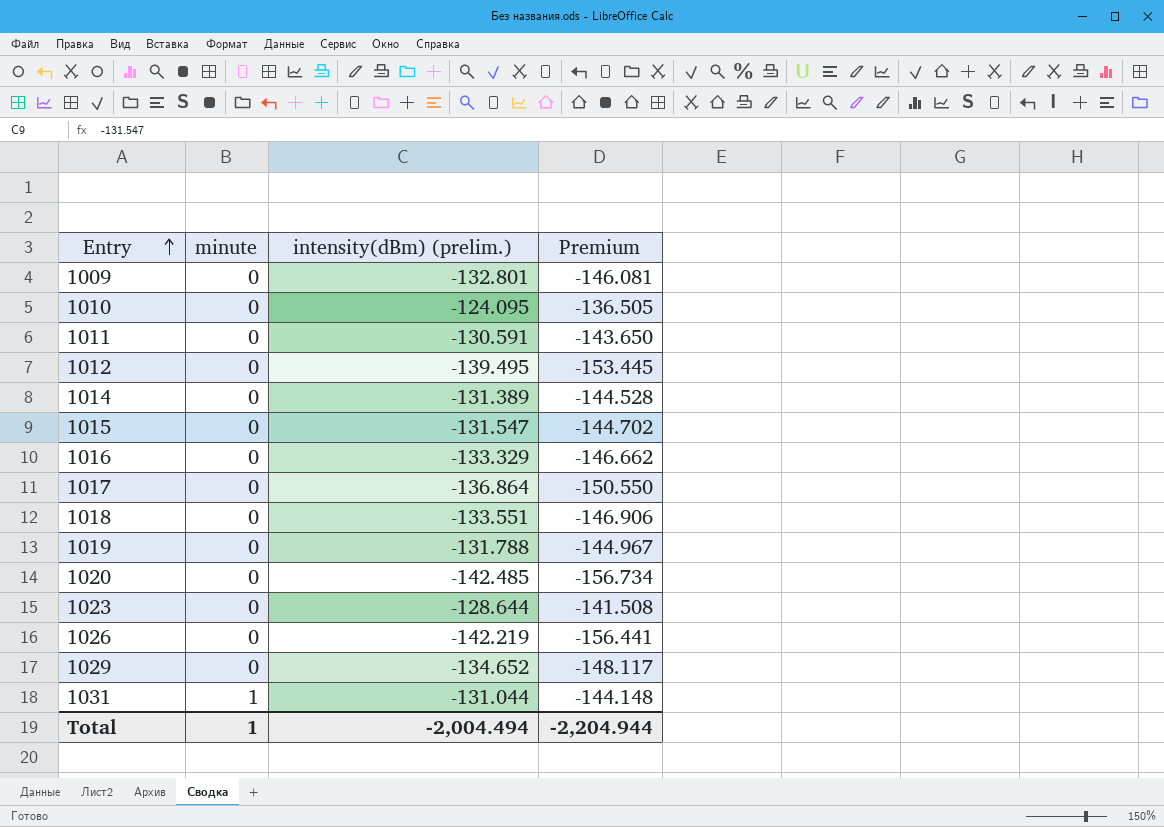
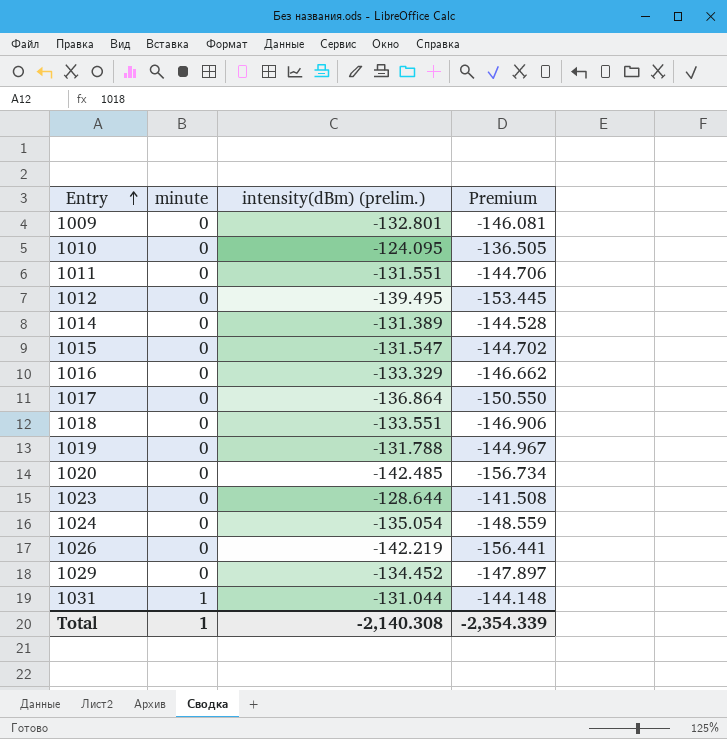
1011 | intensity(dBm) (prelim.): -130.591 -> -131.551
1011 | Premium: -143.650 -> -144.706
row 1024: none -> 0 | -135.054 | -148.559
1029 | intensity(dBm) (prelim.): -134.652 -> -134.452
1029 | Premium: -148.117 -> -147.897
Total | intensity(dBm) (prelim.): -2,004.494 -> -2,140.308
Total | Premium: -2,204.944 -> -2,354.339

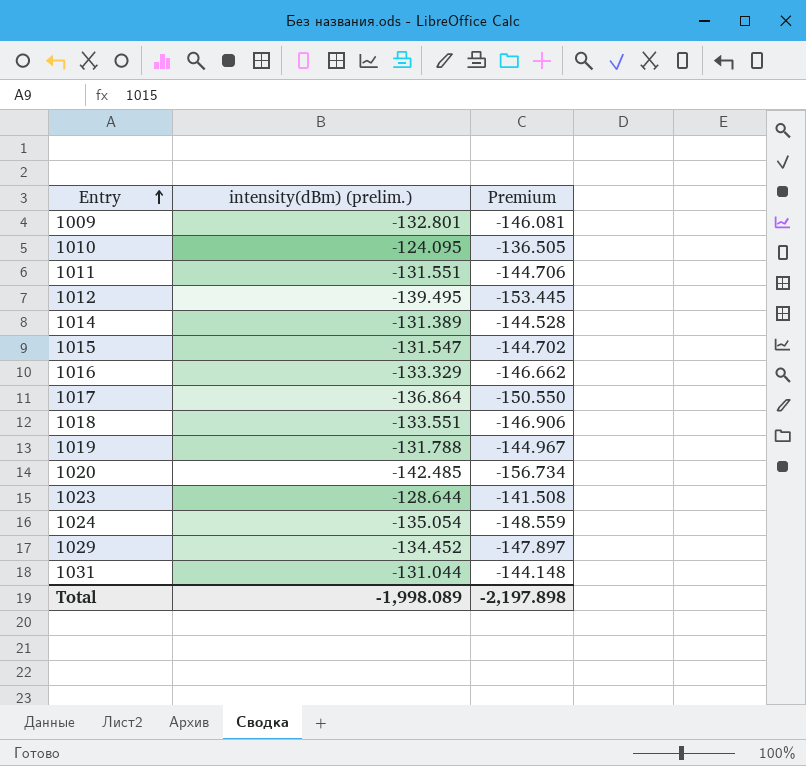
column minute | position: 2 -> none
row 1026: 0 | -142.219 | -156.441 -> none
Total | intensity(dBm) (prelim.): -2,140.308 -> -1,998.089
Total | Premium: -2,354.339 -> -2,197.898

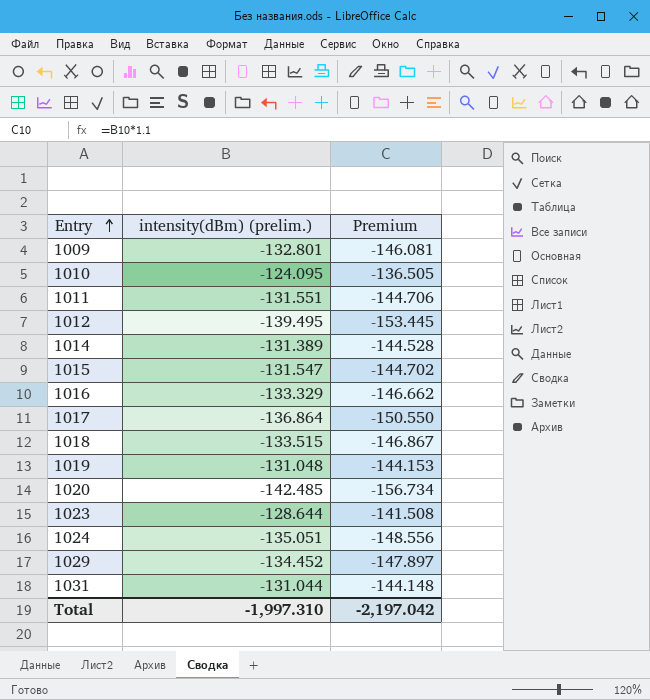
1018 | intensity(dBm) (prelim.): -133.551 -> -133.515
1018 | Premium: -146.906 -> -146.867
1019 | intensity(dBm) (prelim.): -131.788 -> -131.048
1019 | Premium: -144.967 -> -144.153
1024 | intensity(dBm) (prelim.): -135.054 -> -135.051
1024 | Premium: -148.559 -> -148.556
Total | intensity(dBm) (prelim.): -1,998.089 -> -1,997.310
Total | Premium: -2,197.898 -> -2,197.042

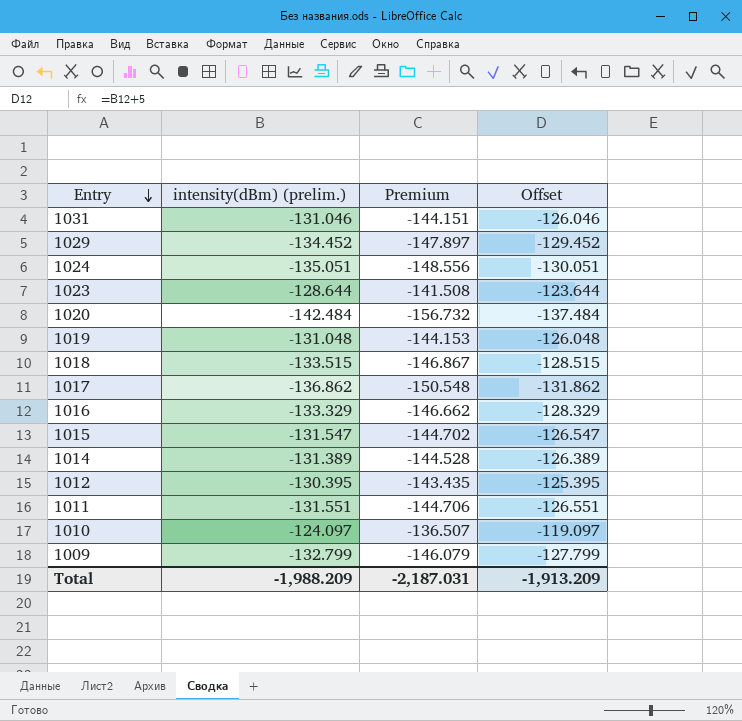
row order: Entry ascending -> Entry descending
column Offset | formula: none -> [intensity(dBm) (prelim.)] + 5
1031 | intensity(dBm) (prelim.): -131.044 -> -131.046
1031 | Premium: -144.148 -> -144.151
1020 | intensity(dBm) (prelim.): -142.485 -> -142.484
1020 | Premium: -156.734 -> -156.732
1017 | intensity(dBm) (prelim.): -136.864 -> -136.862
1017 | Premium: -150.550 -> -150.548
1012 | intensity(dBm) (prelim.): -139.495 -> -130.395
1012 | Premium: -153.445 -> -143.435
1010 | intensity(dBm) (prelim.): -124.095 -> -124.097
1010 | Premium: -136.505 -> -136.507
1009 | intensity(dBm) (prelim.): -132.801 -> -132.799
1009 | Premium: -146.081 -> -146.079
Total | intensity(dBm) (prelim.): -1,997.310 -> -1,988.209
Total | Premium: -2,197.042 -> -2,187.031

